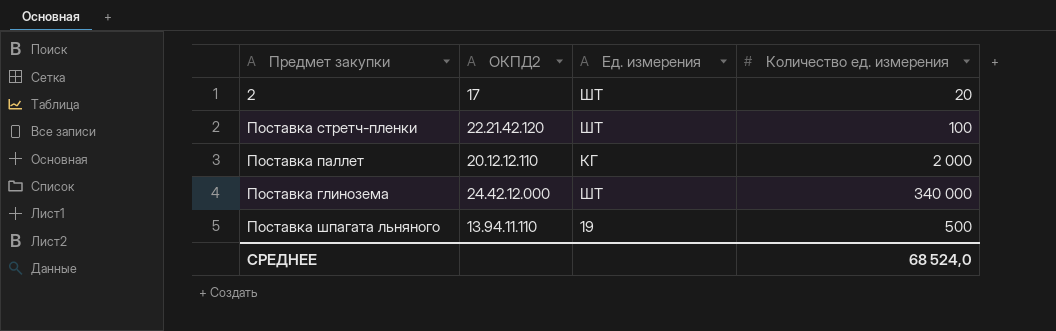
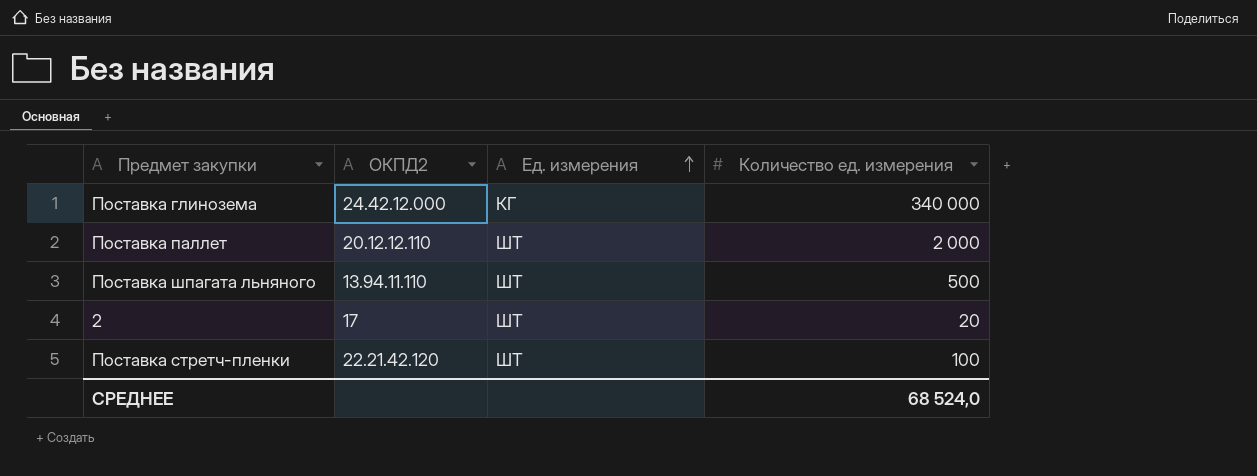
row order: none -> Ед. измерения ascending
Поставка глинозема | Ед. измерения: ШТ -> КГ
Поставка паллет | Ед. измерения: КГ -> ШТ
Поставка шпагата льняного | Ед. измерения: 19 -> ШТ

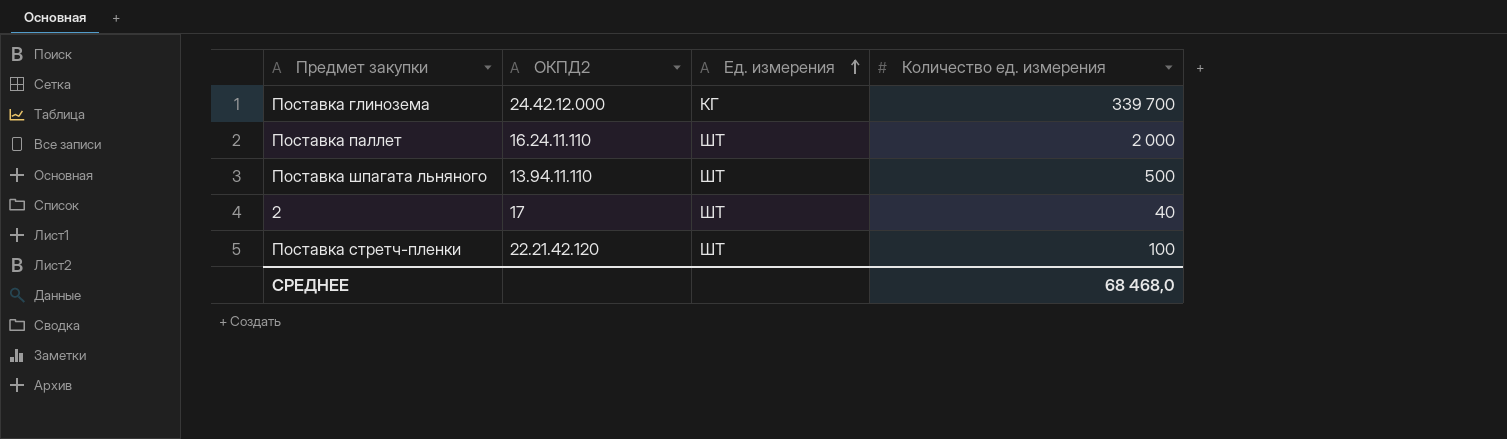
Поставка глинозема | Количество ед. измерения: 340 000 -> 339 700
Поставка паллет | ОКПД2: 20.12.12.110 -> 16.24.11.110
2 | Количество ед. измерения: 20 -> 40
СРЕДНЕЕ | Количество ед. измерения: 68 524,0 -> 68 468,0

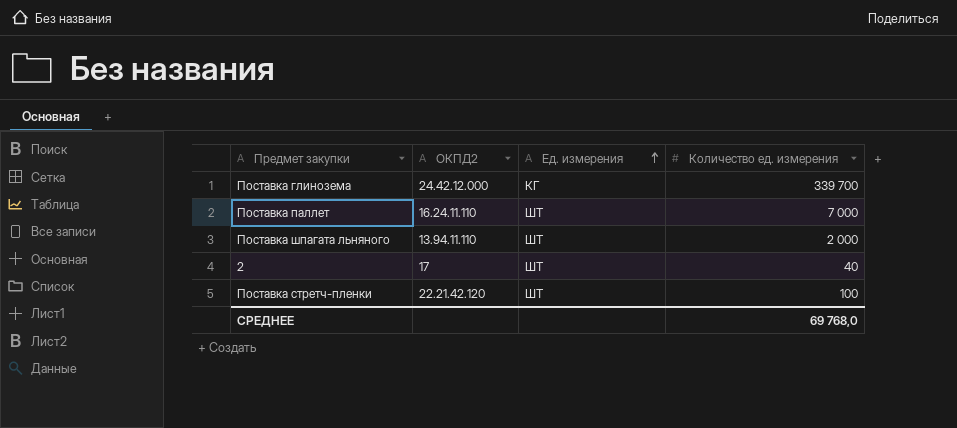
Поставка паллет | Количество ед. измерения: 2 000 -> 7 000
Поставка шпагата льняного | Количество ед. измерения: 500 -> 2 000
СРЕДНЕЕ | Количество ед. измерения: 68 468,0 -> 69 768,0

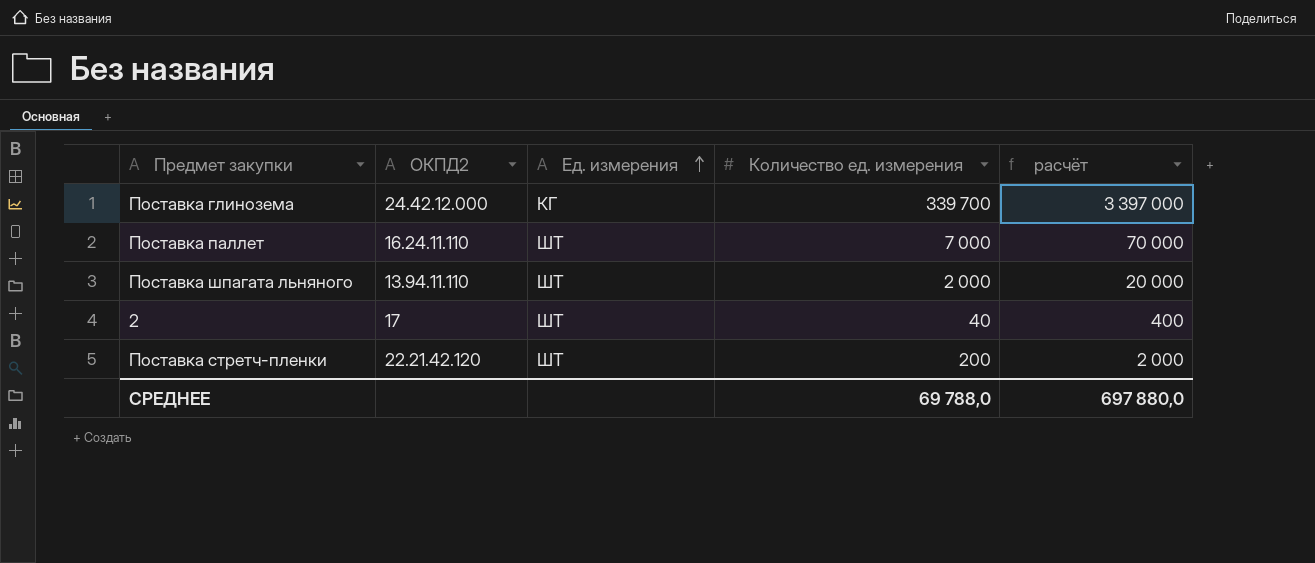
column расчёт | formula: none -> [Количество ед. измерения] * 10
Поставка стретч-пленки | Количество ед. измерения: 100 -> 200
СРЕДНЕЕ | Количество ед. измерения: 69 768,0 -> 69 788,0

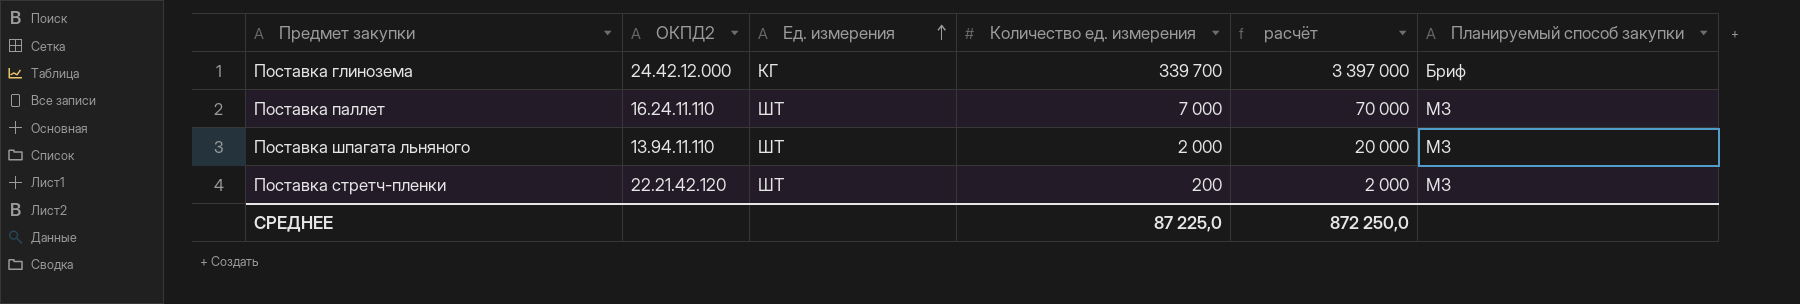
column Планируемый способ закупки | position: none -> 6
row 2: 17 | ШТ | 40 | 400 -> none
СРЕДНЕЕ | Количество ед. измерения: 69 788,0 -> 87 225,0
СРЕДНЕЕ | расчёт: 697 880,0 -> 872 250,0

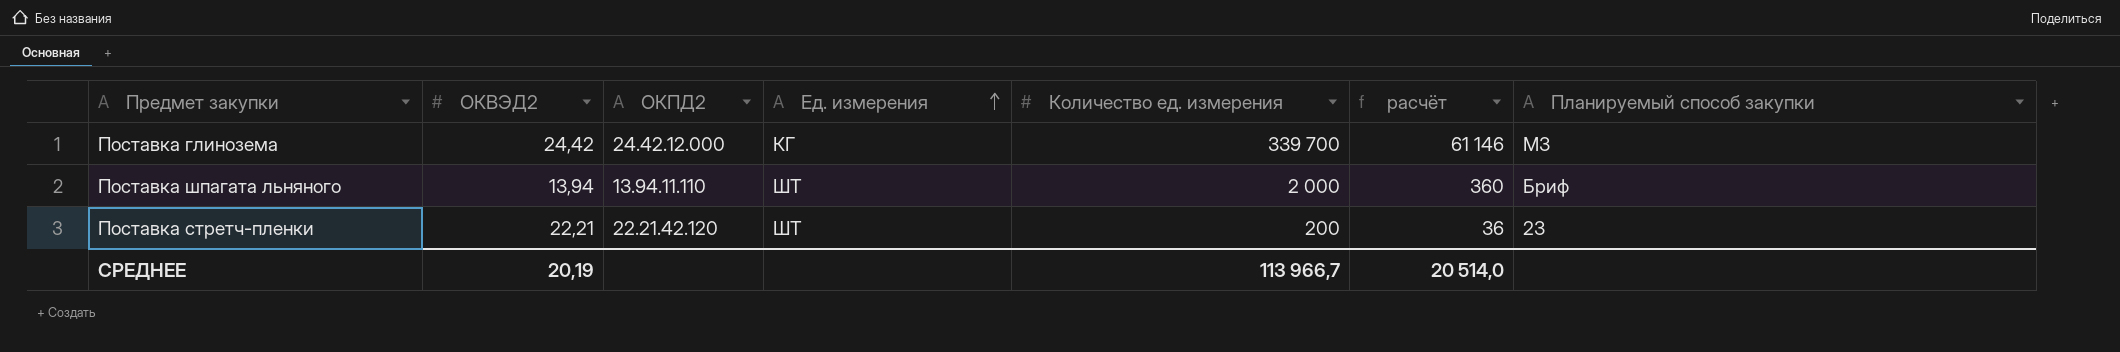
column ОКВЭД2 | position: none -> 2
column расчёт | formula: [Количество ед. измерения] * 10 -> [Количество ед. измерения] * 0,18
row Поставка паллет: 16.24.11.110 | ШТ | 7 000 | 70 000 | МЗ -> none
Поставка глинозема | Планируемый способ закупки: Бриф -> МЗ
Поставка шпагата льняного | Планируемый способ закупки: МЗ -> Бриф
Поставка стретч-пленки | Планируемый способ закупки: МЗ -> 23
СРЕДНЕЕ | Количество ед. измерения: 87 225,0 -> 113 966,7
СРЕДНЕЕ | расчёт: 872 250,0 -> 20 514,0

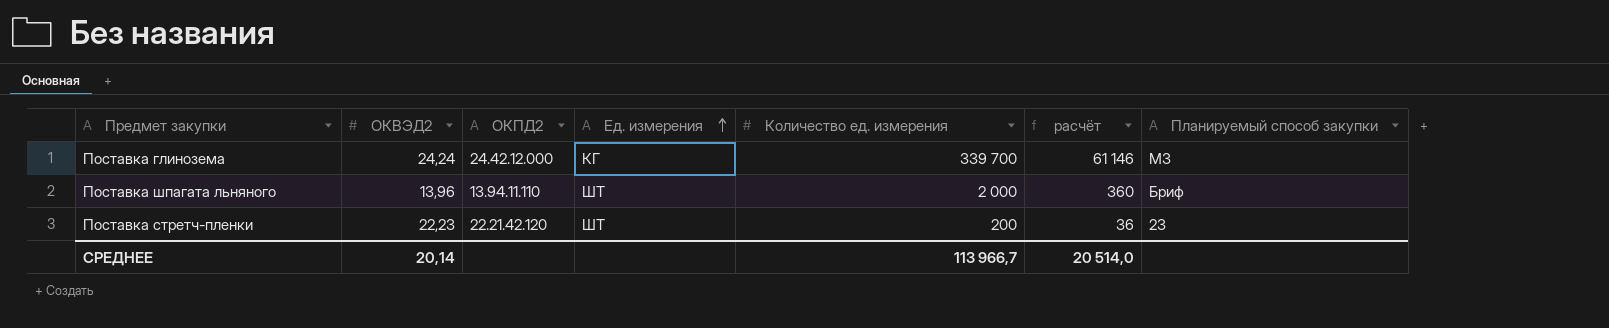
Поставка глинозема | ОКВЭД2: 24,42 -> 24,24
Поставка шпагата льняного | ОКВЭД2: 13,94 -> 13,96
Поставка стретч-пленки | ОКВЭД2: 22,21 -> 22,23
СРЕДНЕЕ | ОКВЭД2: 20,19 -> 20,14

